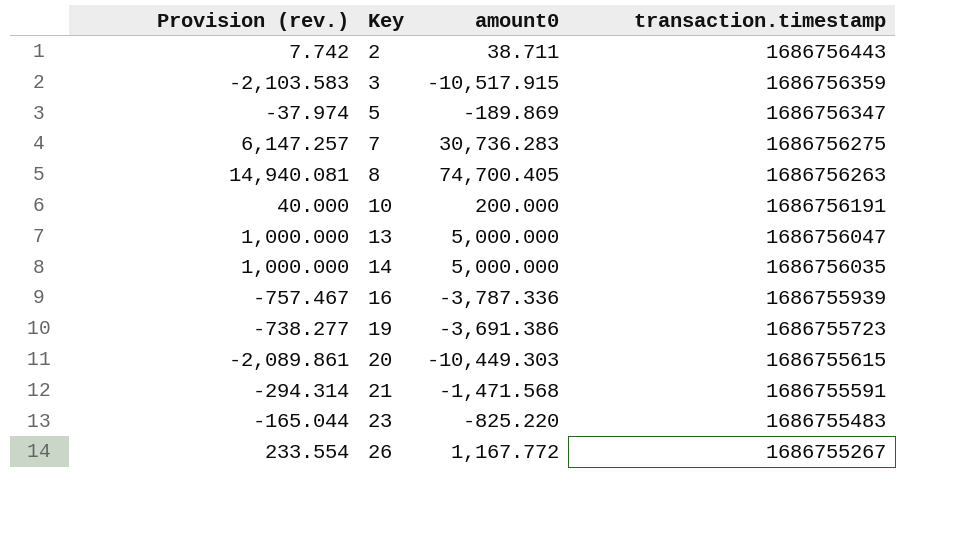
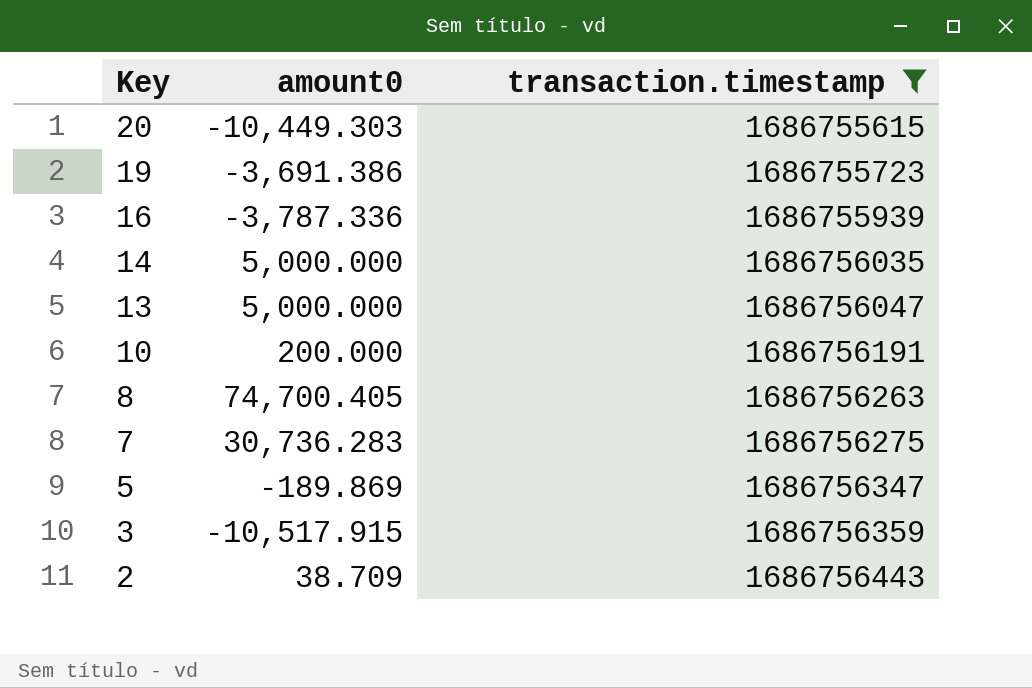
filter: none -> transaction.timestamp >= 1686755615
row order: Key ascending -> Key descending
column Provision (rev.) | formula: [amount0] * 0.2 -> none
2 | amount0: 38.711 -> 38.709

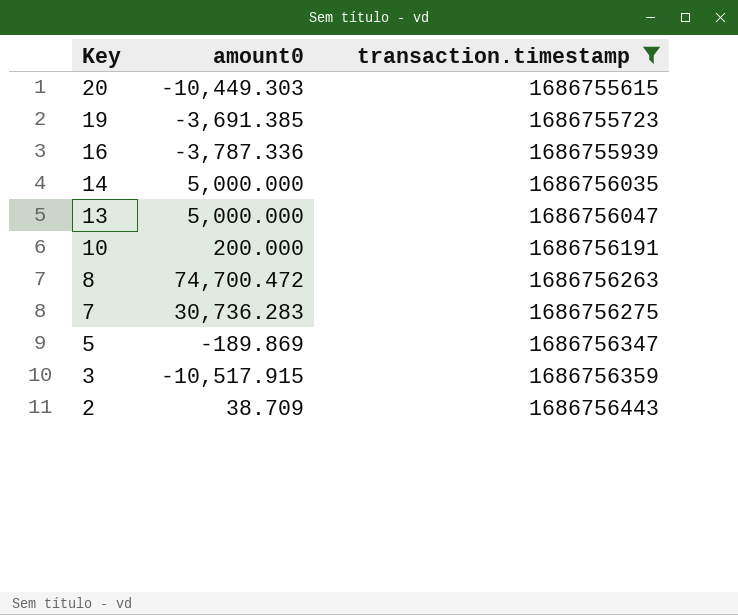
19 | amount0: -3,691.386 -> -3,691.385
8 | amount0: 74,700.405 -> 74,700.472

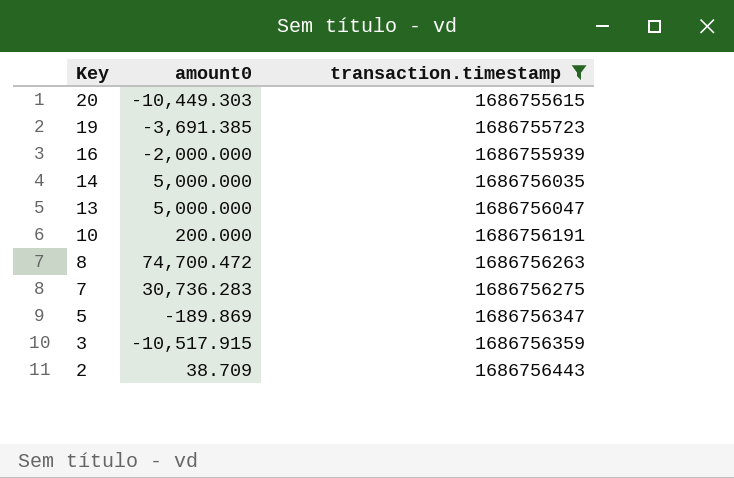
16 | amount0: -3,787.336 -> -2,000.000

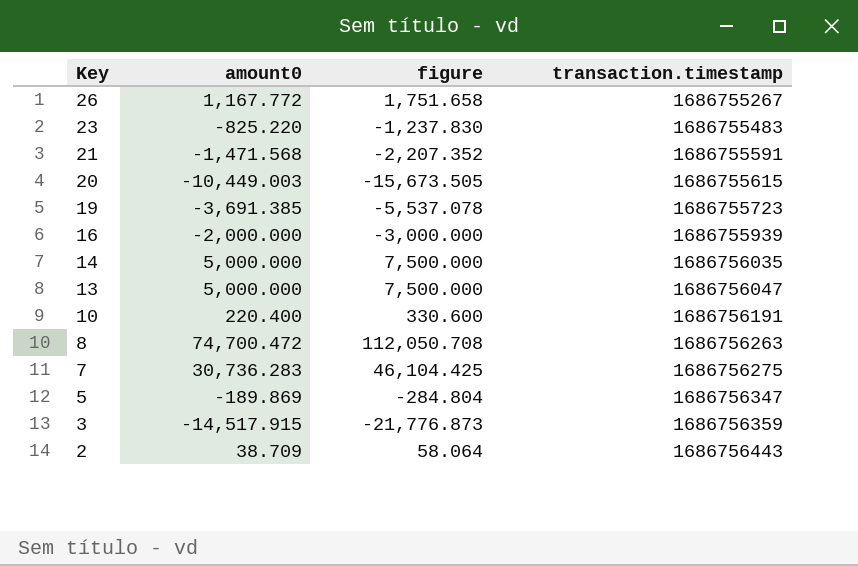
filter: transaction.timestamp >= 1686755615 -> none
column figure | formula: none -> [amount0] * 1.5
20 | amount0: -10,449.303 -> -10,449.003
10 | amount0: 200.000 -> 220.400
3 | amount0: -10,517.915 -> -14,517.915

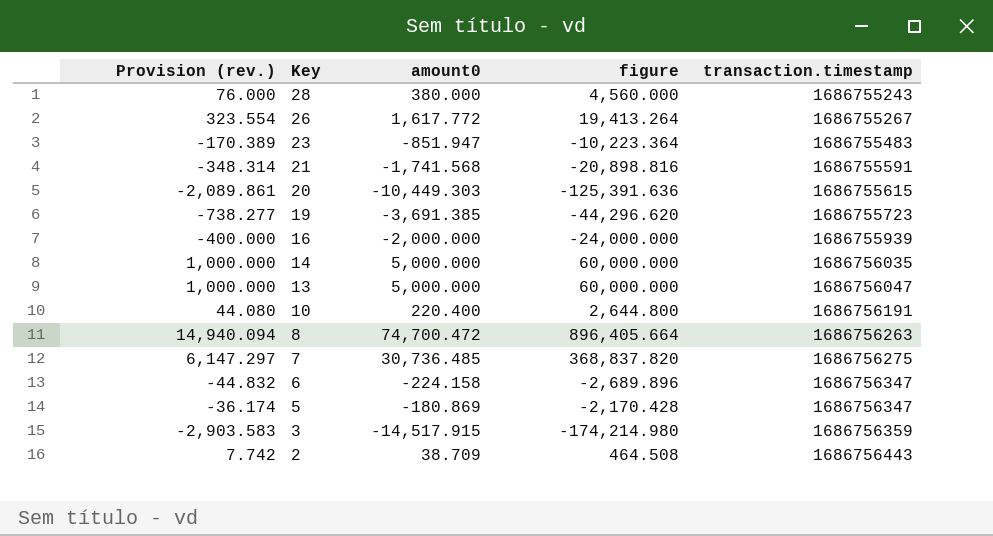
column Provision (rev.) | formula: none -> [amount0] * 0.2
column figure | formula: [amount0] * 1.5 -> [amount0] * 12
row 28: none -> 76.000 | 380.000 | 4,560.000 | 1686755243
26 | amount0: 1,167.772 -> 1,617.772
23 | amount0: -825.220 -> -851.947
21 | amount0: -1,471.568 -> -1,741.568
20 | amount0: -10,449.003 -> -10,449.303
7 | amount0: 30,736.283 -> 30,736.485
row 6: none -> -44.832 | -224.158 | -2,689.896 | 1686756347
5 | amount0: -189.869 -> -180.869

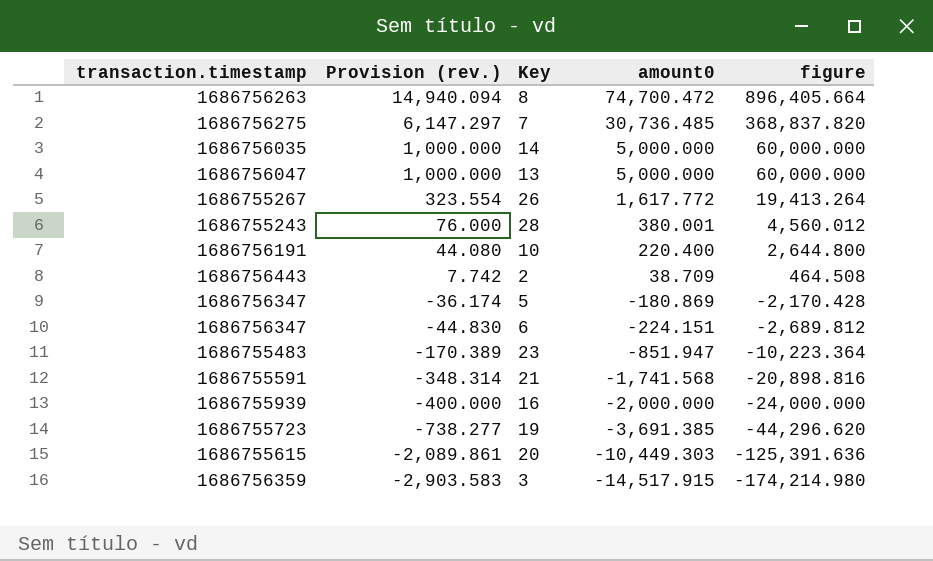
row order: Key descending -> Provision (rev.) descending
column transaction.timestamp | position: 5 -> 1
28 | amount0: 380.000 -> 380.001
28 | figure: 4,560.000 -> 4,560.012
6 | Provision (rev.): -44.832 -> -44.830
6 | amount0: -224.158 -> -224.151
6 | figure: -2,689.896 -> -2,689.812

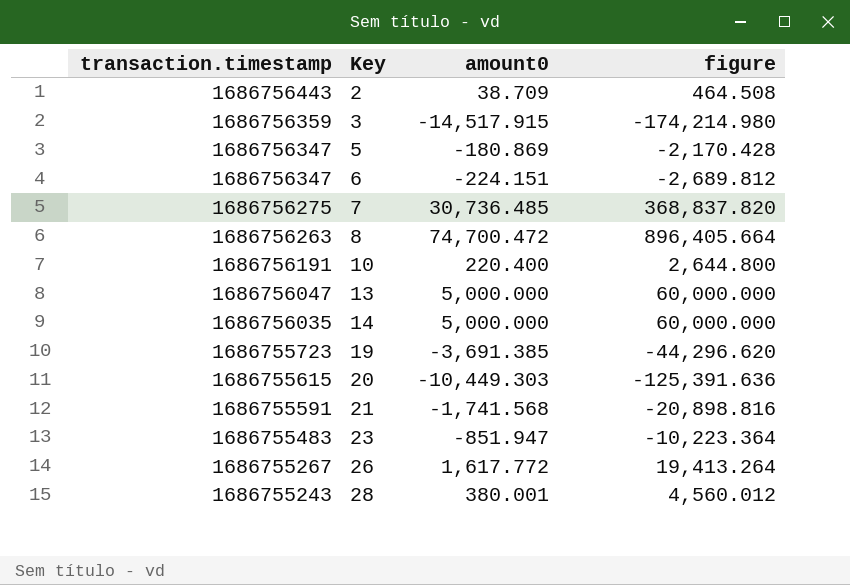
row order: Provision (rev.) descending -> transaction.timestamp descending
column Provision (rev.) | formula: [amount0] * 0.2 -> none
row 16: 1686755939 | -400.000 | -2,000.000 | -24,000.000 -> none

